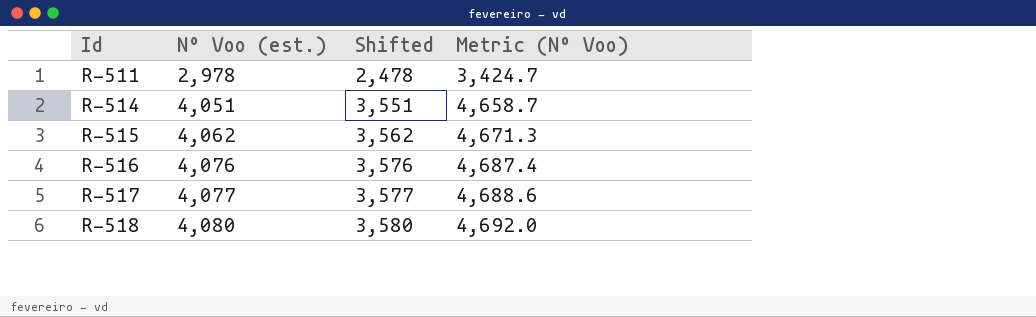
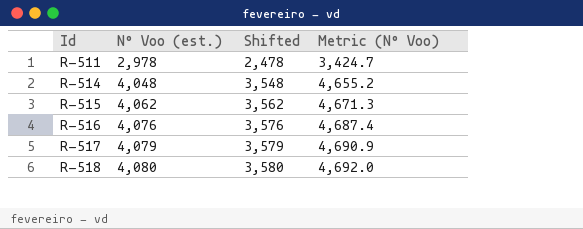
R-514 | Nº Voo (est.): 4,051 -> 4,048
R-514 | Shifted: 3,551 -> 3,548
R-514 | Metric (Nº Voo): 4,658.7 -> 4,655.2
R-517 | Nº Voo (est.): 4,077 -> 4,079
R-517 | Shifted: 3,577 -> 3,579
R-517 | Metric (Nº Voo): 4,688.6 -> 4,690.9

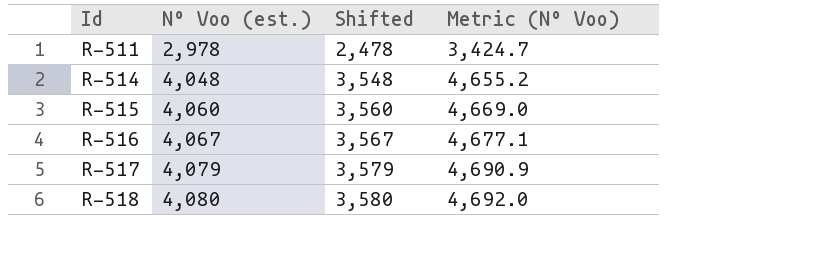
R-515 | Nº Voo (est.): 4,062 -> 4,060
R-515 | Shifted: 3,562 -> 3,560
R-515 | Metric (Nº Voo): 4,671.3 -> 4,669.0
R-516 | Nº Voo (est.): 4,076 -> 4,067
R-516 | Shifted: 3,576 -> 3,567
R-516 | Metric (Nº Voo): 4,687.4 -> 4,677.1

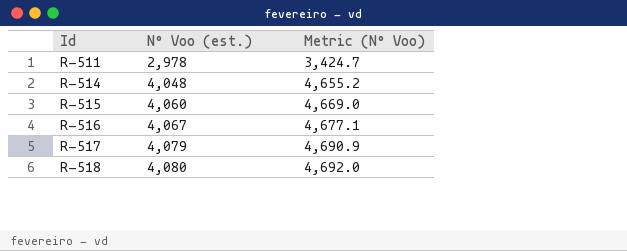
column Shifted | formula: [Nº Voo (est.)] - 500 -> none

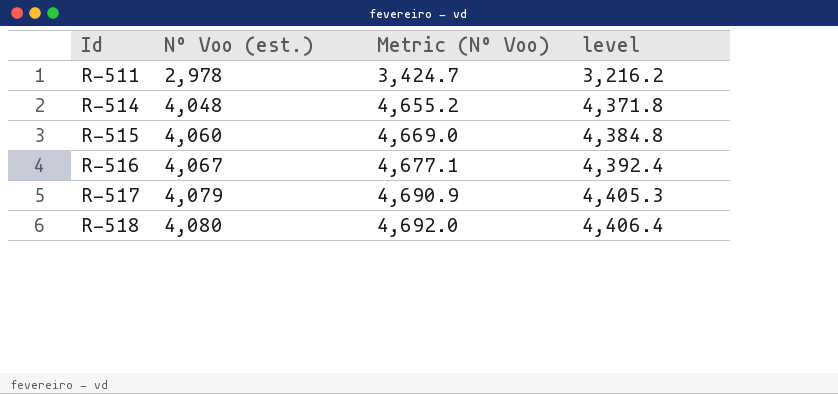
column level | formula: none -> [Nº Voo (est.)] * 1.08

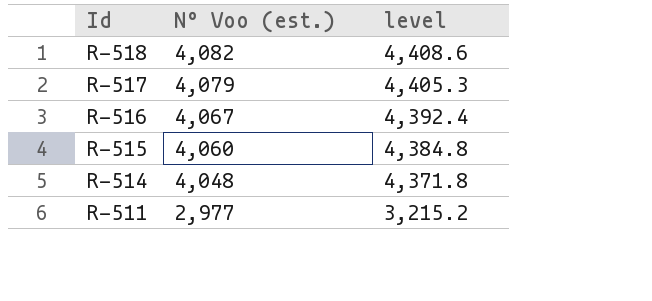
row order: Id ascending -> Id descending
column Metric (Nº Voo) | formula: [Nº Voo (est.)] * 1.15 -> none
R-518 | Nº Voo (est.): 4,080 -> 4,082
R-518 | level: 4,406.4 -> 4,408.6
R-511 | Nº Voo (est.): 2,978 -> 2,977
R-511 | level: 3,216.2 -> 3,215.2

